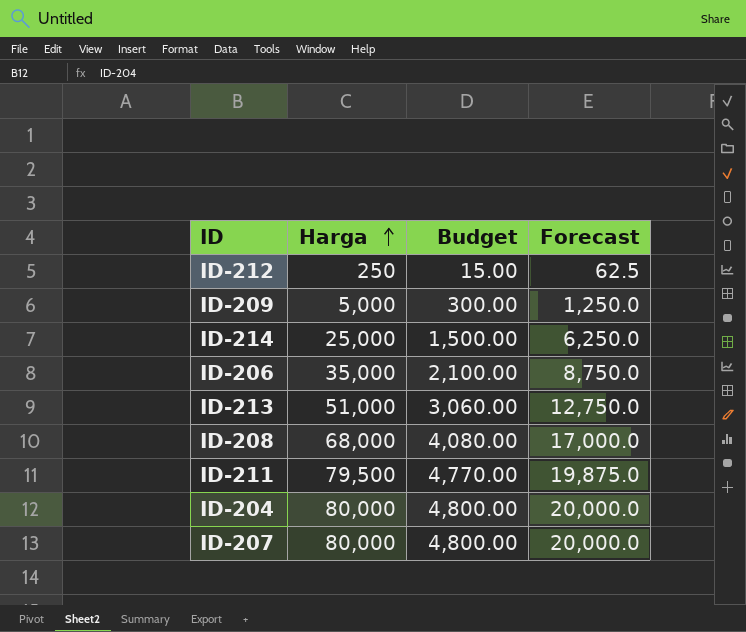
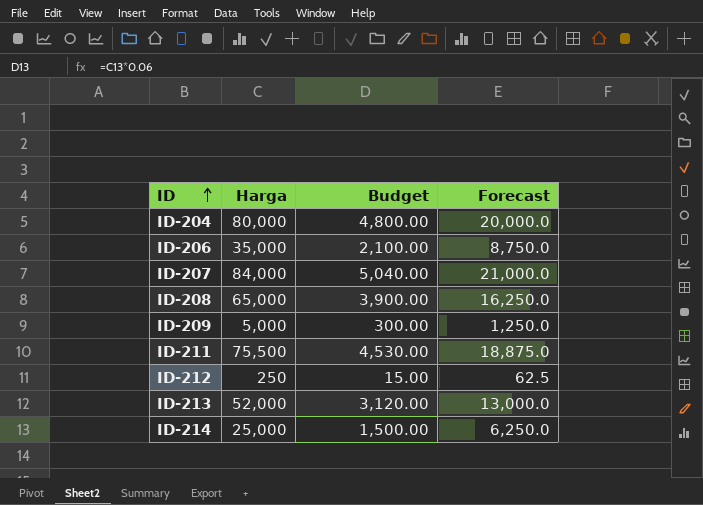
row order: Harga ascending -> ID ascending
ID-207 | Harga: 80,000 -> 84,000
ID-207 | Budget: 4,800.00 -> 5,040.00
ID-207 | Forecast: 20,000.0 -> 21,000.0
ID-208 | Harga: 68,000 -> 65,000
ID-208 | Budget: 4,080.00 -> 3,900.00
ID-208 | Forecast: 17,000.0 -> 16,250.0
ID-211 | Harga: 79,500 -> 75,500
ID-211 | Budget: 4,770.00 -> 4,530.00
ID-211 | Forecast: 19,875.0 -> 18,875.0
ID-213 | Harga: 51,000 -> 52,000
ID-213 | Budget: 3,060.00 -> 3,120.00
ID-213 | Forecast: 12,750.0 -> 13,000.0

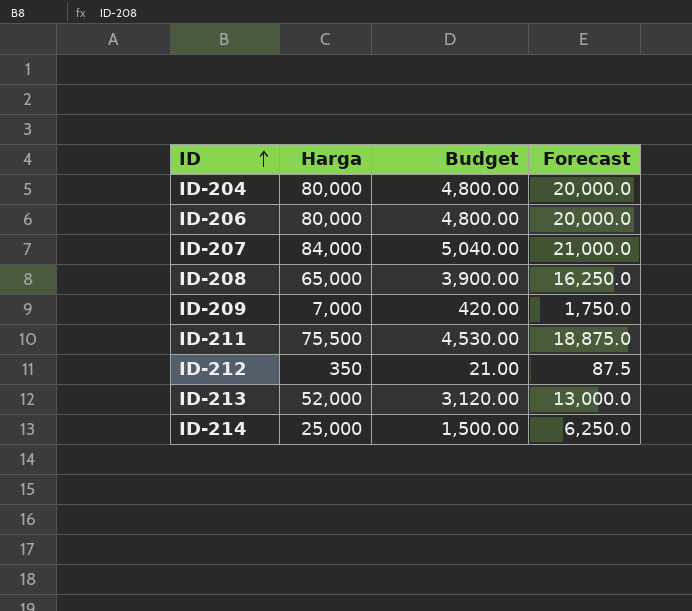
ID-206 | Harga: 35,000 -> 80,000
ID-206 | Budget: 2,100.00 -> 4,800.00
ID-206 | Forecast: 8,750.0 -> 20,000.0
ID-209 | Harga: 5,000 -> 7,000
ID-209 | Budget: 300.00 -> 420.00
ID-209 | Forecast: 1,250.0 -> 1,750.0
ID-212 | Harga: 250 -> 350
ID-212 | Budget: 15.00 -> 21.00
ID-212 | Forecast: 62.5 -> 87.5

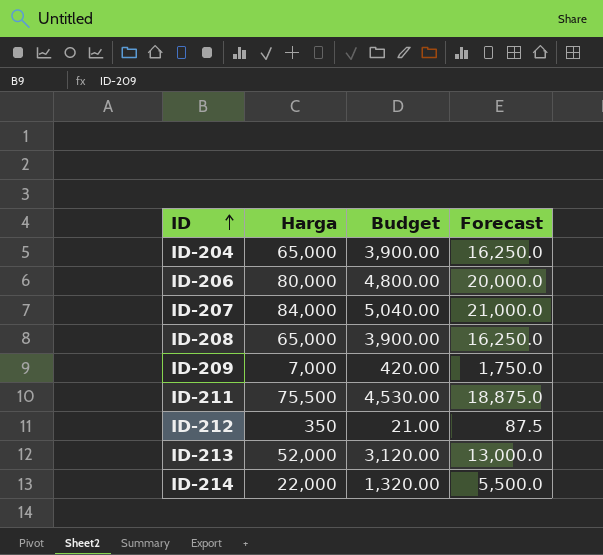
ID-204 | Harga: 80,000 -> 65,000
ID-204 | Budget: 4,800.00 -> 3,900.00
ID-204 | Forecast: 20,000.0 -> 16,250.0
ID-214 | Harga: 25,000 -> 22,000
ID-214 | Budget: 1,500.00 -> 1,320.00
ID-214 | Forecast: 6,250.0 -> 5,500.0

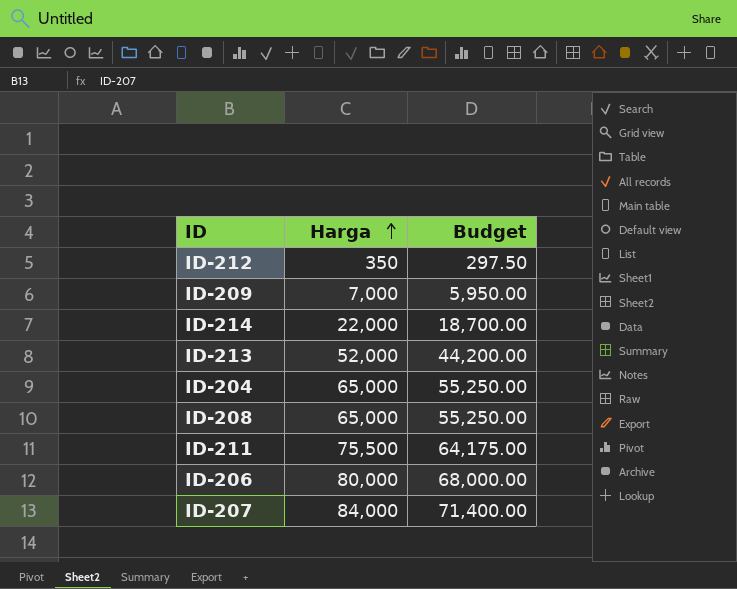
row order: ID ascending -> Harga ascending
column Forecast | formula: [Harga] * 0.25 -> none
column Budget | formula: [Harga] * 0.06 -> [Harga] * 0.85

